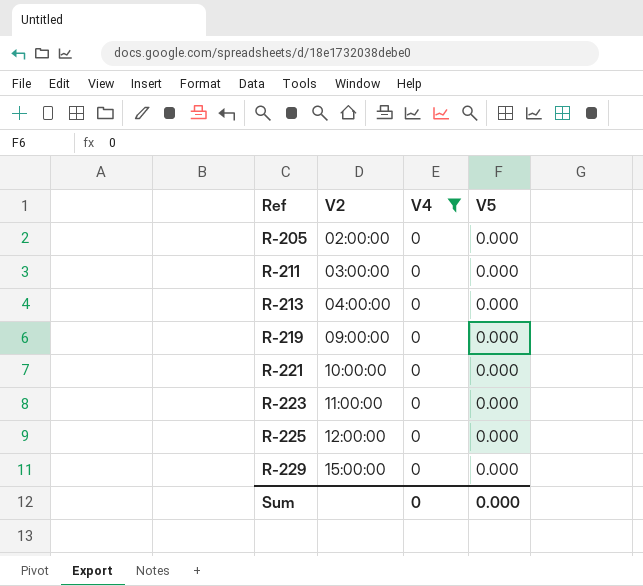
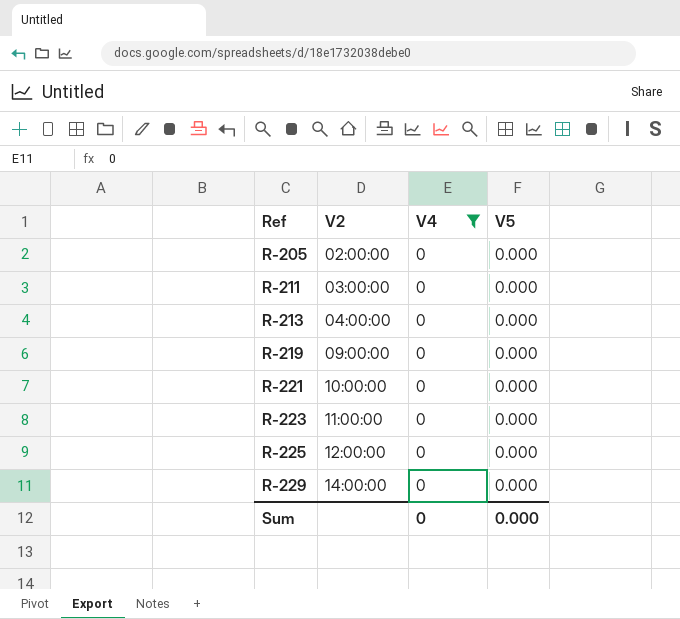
R-229 | V2: 15:00:00 -> 14:00:00

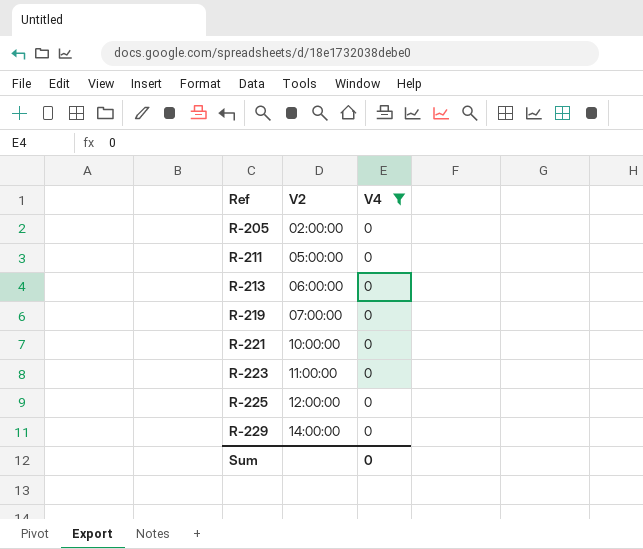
column V5 | position: 4 -> none
R-211 | V2: 03:00:00 -> 05:00:00
R-213 | V2: 04:00:00 -> 06:00:00
R-219 | V2: 09:00:00 -> 07:00:00

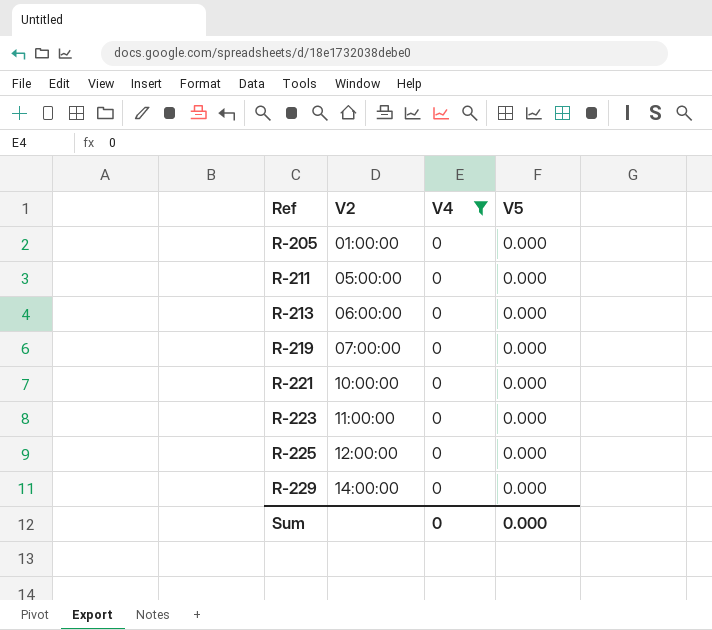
column V5 | position: none -> 4
R-205 | V2: 02:00:00 -> 01:00:00

